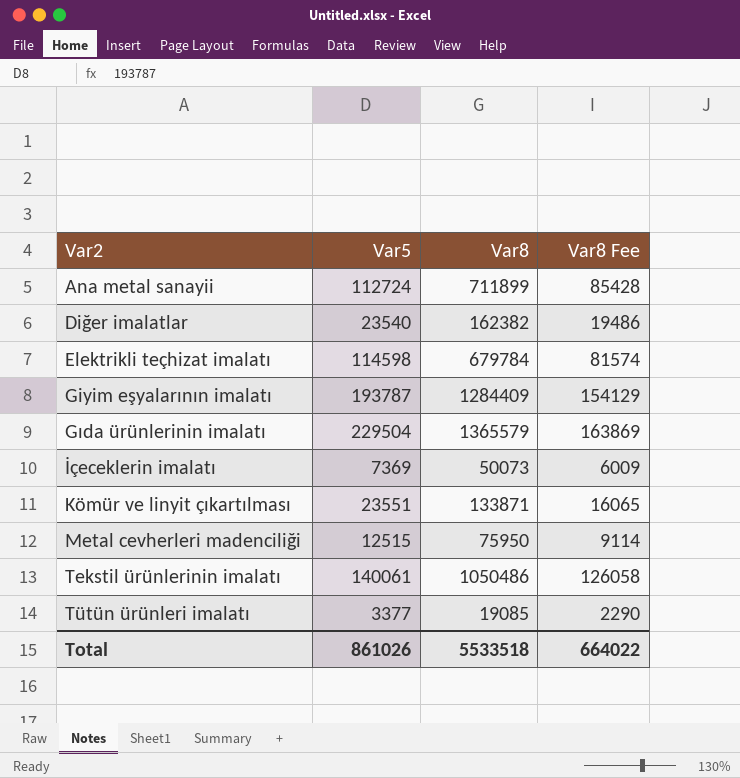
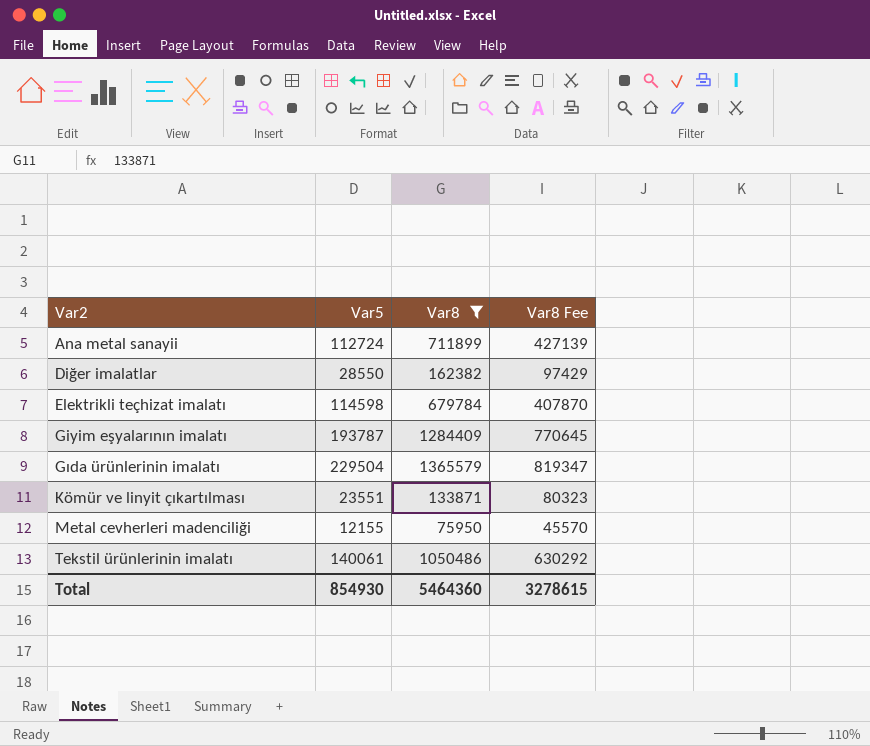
filter: none -> Var8 >= 75950
column Var8 Fee | formula: [Var8] * 0.12 -> [Var8] * 0.6
Diğer imalatlar | Var5: 23540 -> 28550
Metal cevherleri madenciliği | Var5: 12515 -> 12155
Total | Var5: 861026 -> 854930
Total | Var8: 5533518 -> 5464360
Total | Var8 Fee: 664022 -> 3278615

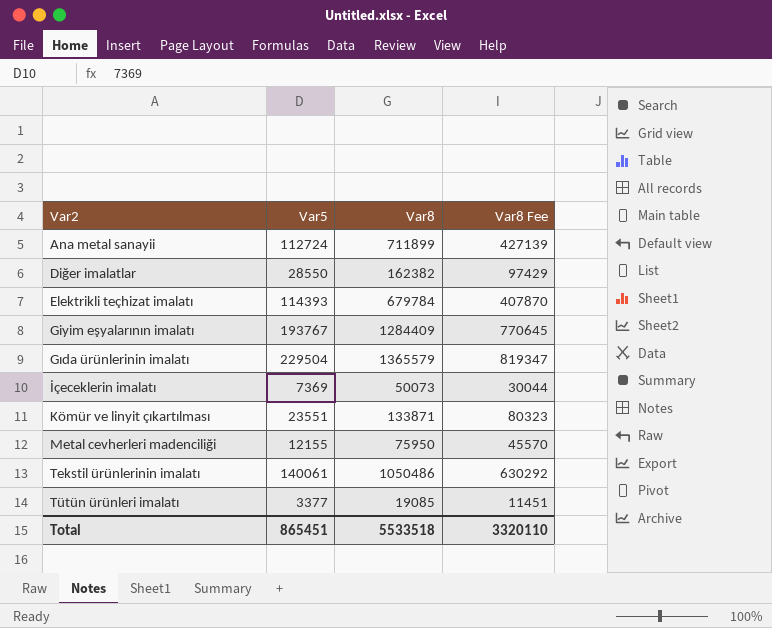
filter: Var8 >= 75950 -> none
Elektrikli teçhizat imalatı | Var5: 114598 -> 114393
Giyim eşyalarının imalatı | Var5: 193787 -> 193767
Total | Var5: 854930 -> 865451
Total | Var8: 5464360 -> 5533518
Total | Var8 Fee: 3278615 -> 3320110

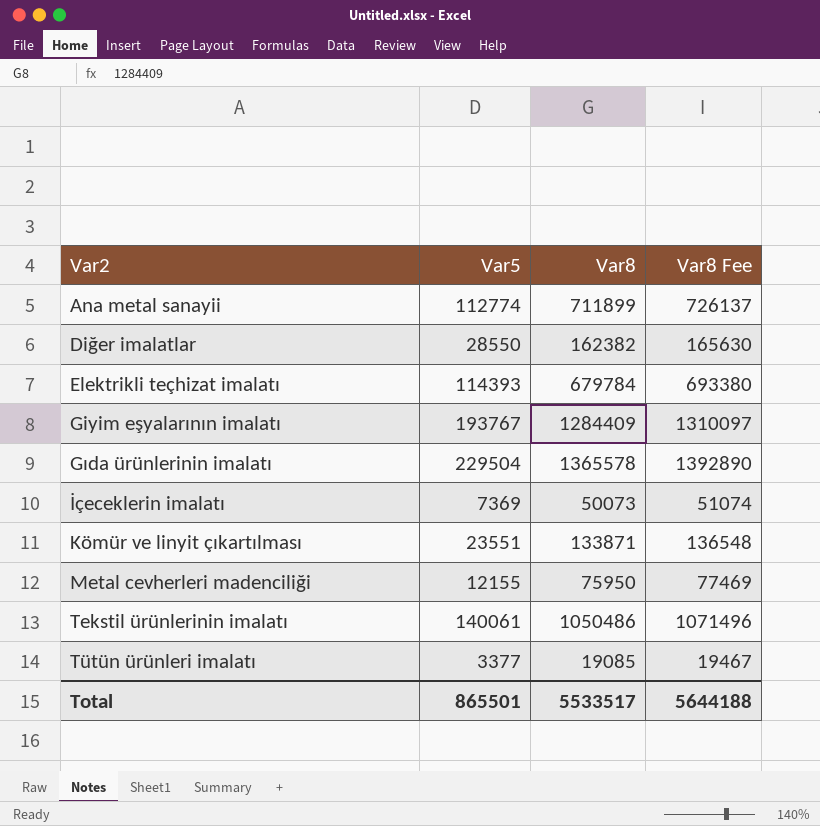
column Var8 Fee | formula: [Var8] * 0.6 -> [Var8] * 1.02
Ana metal sanayii | Var5: 112724 -> 112774
Gıda ürünlerinin imalatı | Var8: 1365579 -> 1365578
Total | Var5: 865451 -> 865501
Total | Var8: 5533518 -> 5533517
Total | Var8 Fee: 3320110 -> 5644188

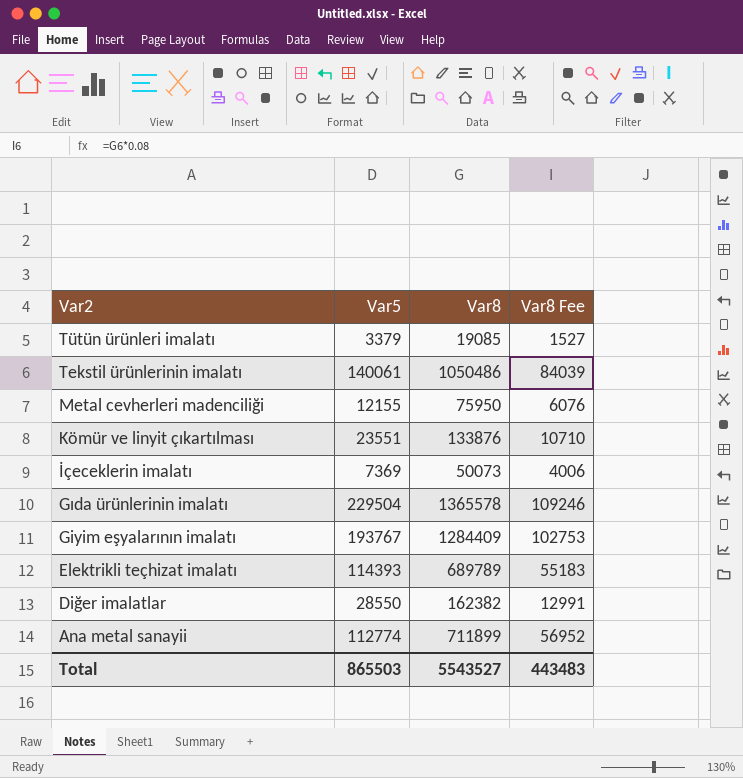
row order: Var2 ascending -> Var2 descending
column Var8 Fee | formula: [Var8] * 1.02 -> [Var8] * 0.08
Tütün ürünleri imalatı | Var5: 3377 -> 3379
Kömür ve linyit çıkartılması | Var8: 133871 -> 133876
Elektrikli teçhizat imalatı | Var8: 679784 -> 689789
Total | Var5: 865501 -> 865503
Total | Var8: 5533517 -> 5543527
Total | Var8 Fee: 5644188 -> 443483

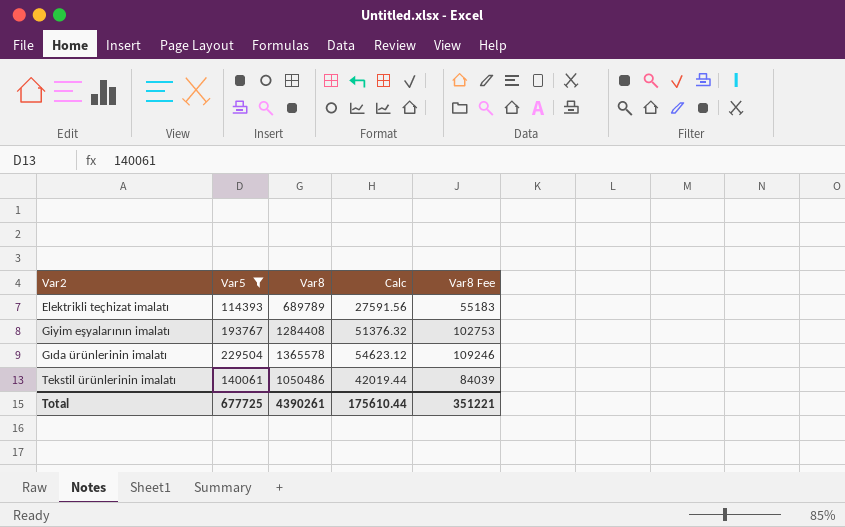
filter: none -> Var5 >= 114393
row order: Var2 descending -> Var2 ascending
column Calc | formula: none -> [Var8] * 0.04
Giyim eşyalarının imalatı | Var8: 1284409 -> 1284408
Total | Var5: 865503 -> 677725
Total | Var8: 5543527 -> 4390261
Total | Var8 Fee: 443483 -> 351221

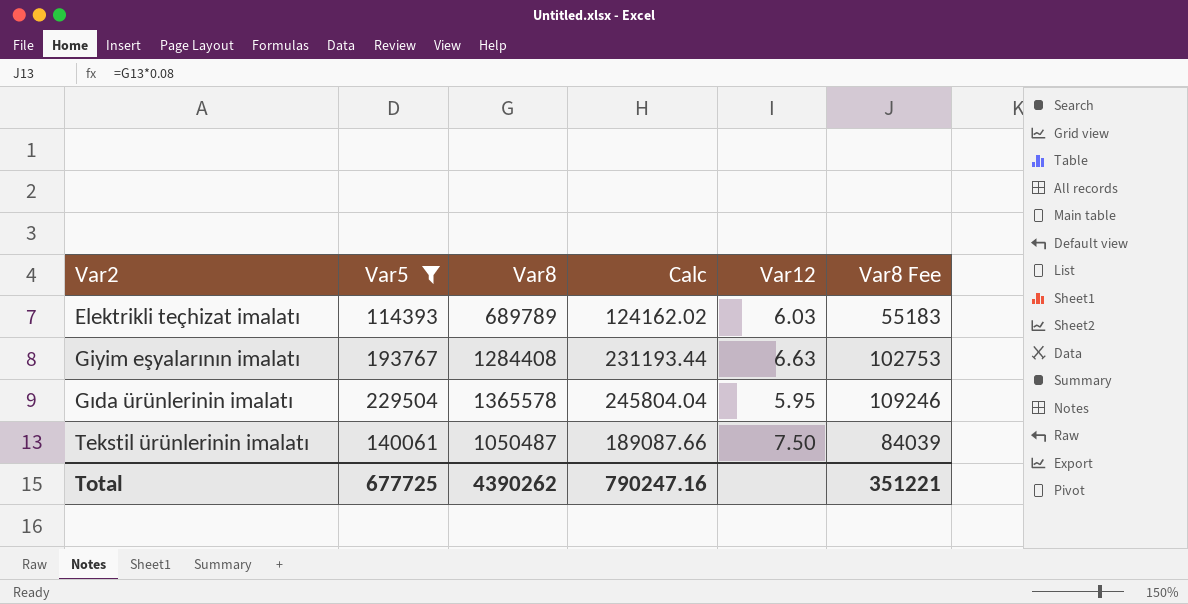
column Calc | formula: [Var8] * 0.04 -> [Var8] * 0.18
column Var12 | formula: none -> [Var8] / [Var5]
Tekstil ürünlerinin imalatı | Var8: 1050486 -> 1050487
Total | Var8: 4390261 -> 4390262
Total | Calc: 175610.44 -> 790247.16

